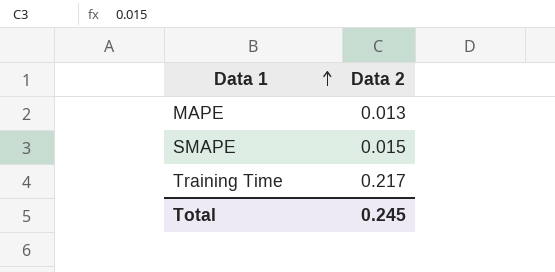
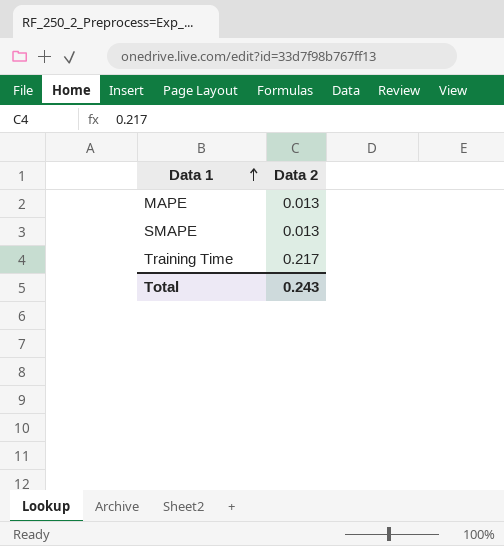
SMAPE | Data 2: 0.015 -> 0.013
Total | Data 2: 0.245 -> 0.243

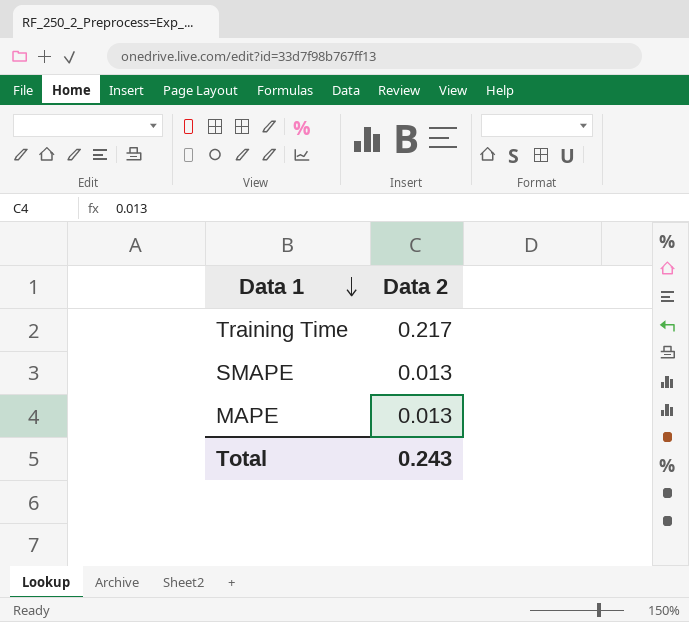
row order: Data 1 ascending -> Data 1 descending

